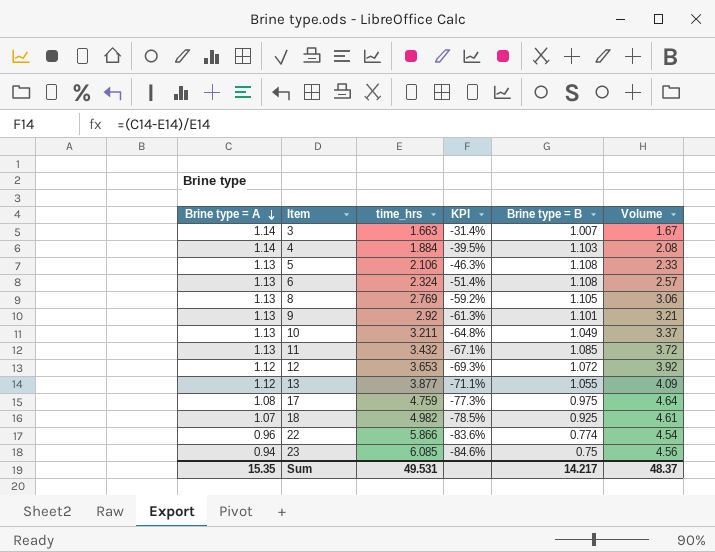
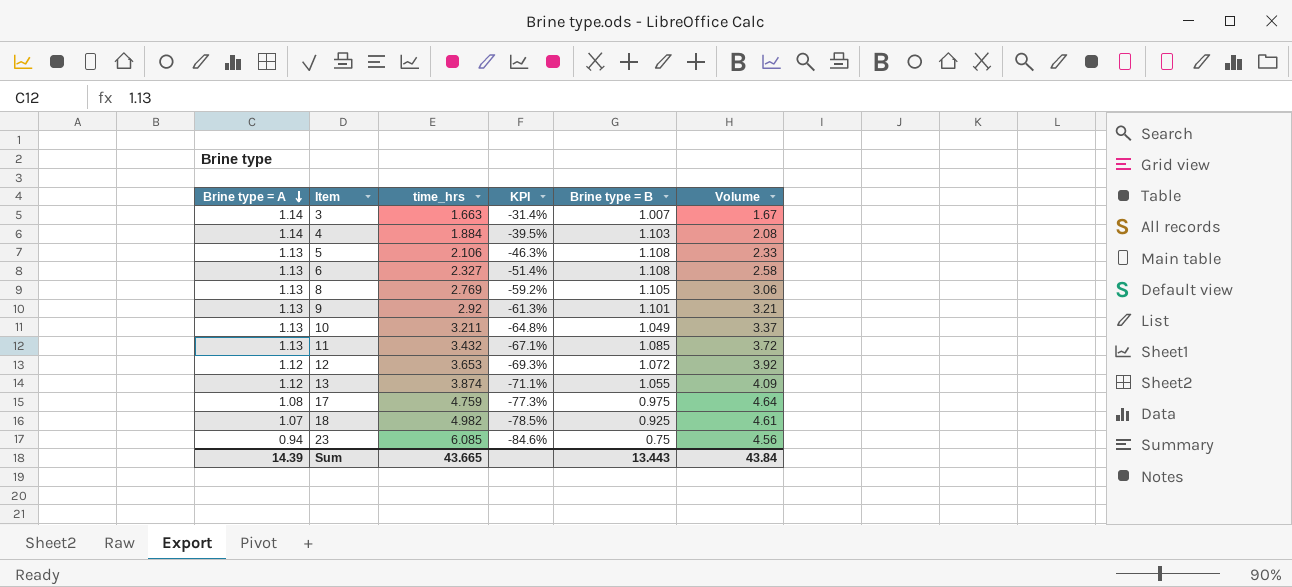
row 22: 0.96 | 5.866 | -83.6% | 0.774 | 4.54 -> none
6 | time_hrs: 2.324 -> 2.327
6 | Volume: 2.57 -> 2.58
13 | time_hrs: 3.877 -> 3.874
Sum | Brine type = A: 15.35 -> 14.39
Sum | time_hrs: 49.531 -> 43.665
Sum | Brine type = B: 14.217 -> 13.443
Sum | Volume: 48.37 -> 43.84

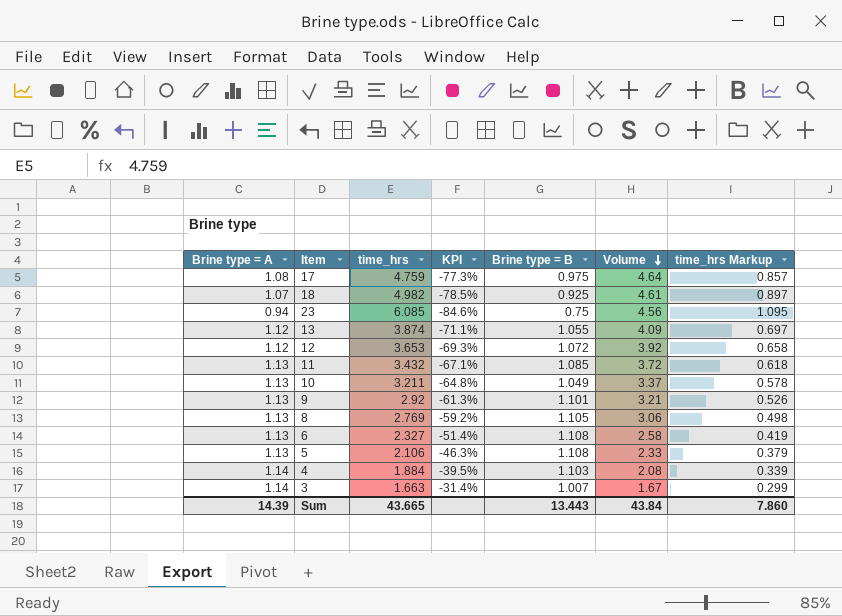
row order: Brine type = A descending -> Volume descending
column time_hrs Markup | formula: none -> [time_hrs] * 0.18

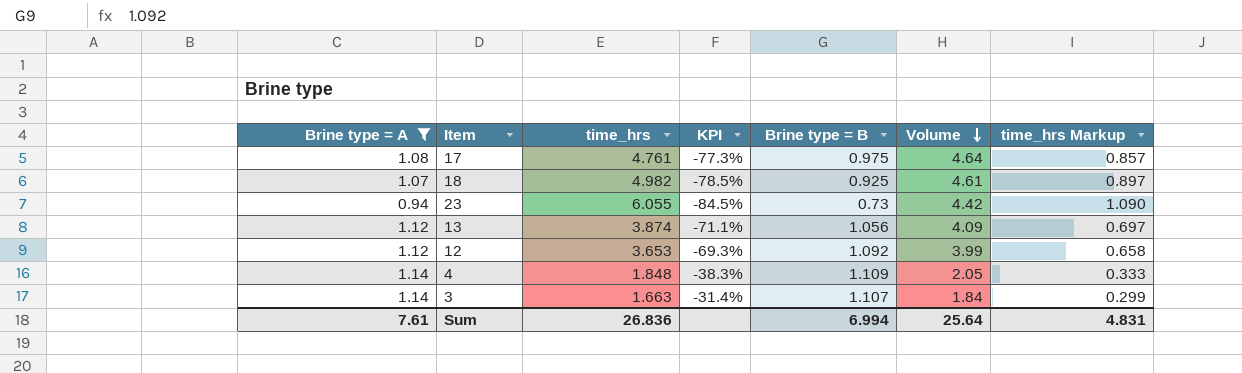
filter: none -> Brine type = A != 1.13
17 | time_hrs: 4.759 -> 4.761
23 | time_hrs: 6.085 -> 6.055
23 | KPI: -84.6% -> -84.5%
23 | Brine type = B: 0.75 -> 0.73
23 | Volume: 4.56 -> 4.42
23 | time_hrs Markup: 1.095 -> 1.090
13 | Brine type = B: 1.055 -> 1.056
12 | Brine type = B: 1.072 -> 1.092
12 | Volume: 3.92 -> 3.99
4 | time_hrs: 1.884 -> 1.848
4 | KPI: -39.5% -> -38.3%
4 | Brine type = B: 1.103 -> 1.109
4 | Volume: 2.08 -> 2.05
4 | time_hrs Markup: 0.339 -> 0.333
3 | Brine type = B: 1.007 -> 1.107
3 | Volume: 1.67 -> 1.84
Sum | Brine type = A: 14.39 -> 7.61
Sum | time_hrs: 43.665 -> 26.836
Sum | Brine type = B: 13.443 -> 6.994
Sum | Volume: 43.84 -> 25.64
Sum | time_hrs Markup: 7.860 -> 4.831

